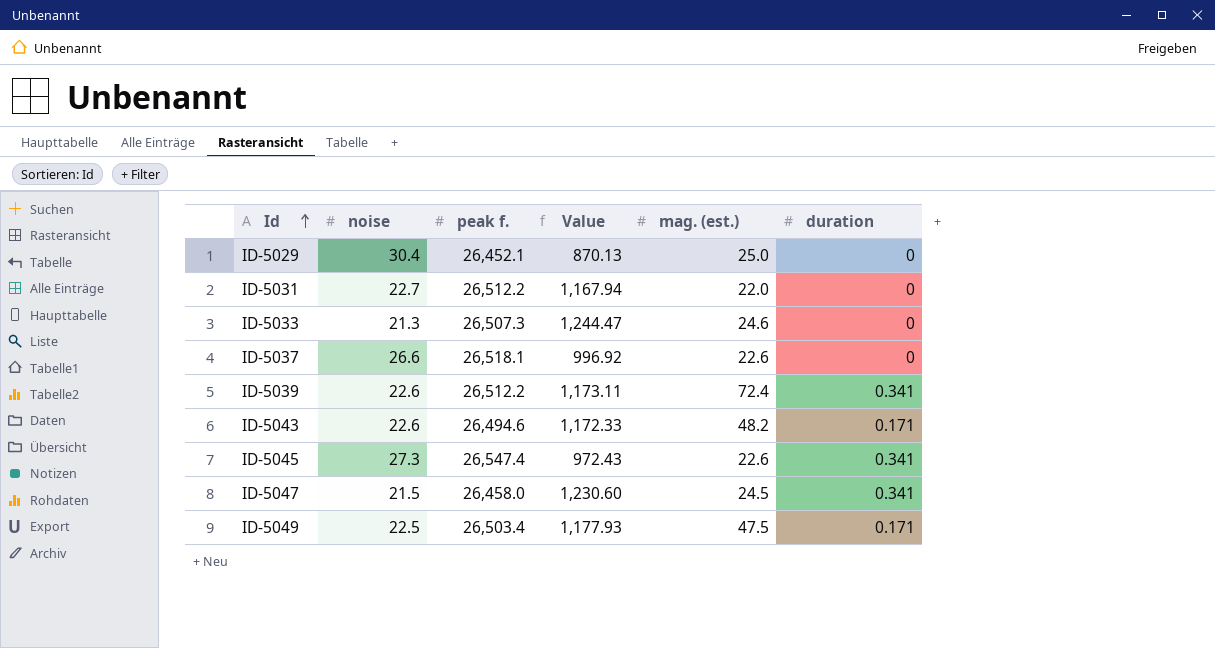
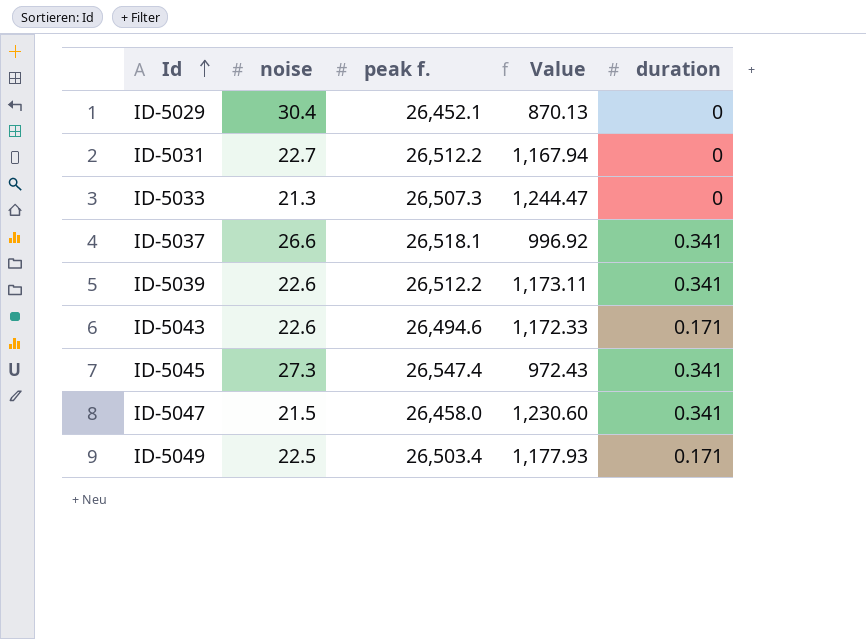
column mag. (est.) | position: 5 -> none
ID-5037 | duration: 0 -> 0.341

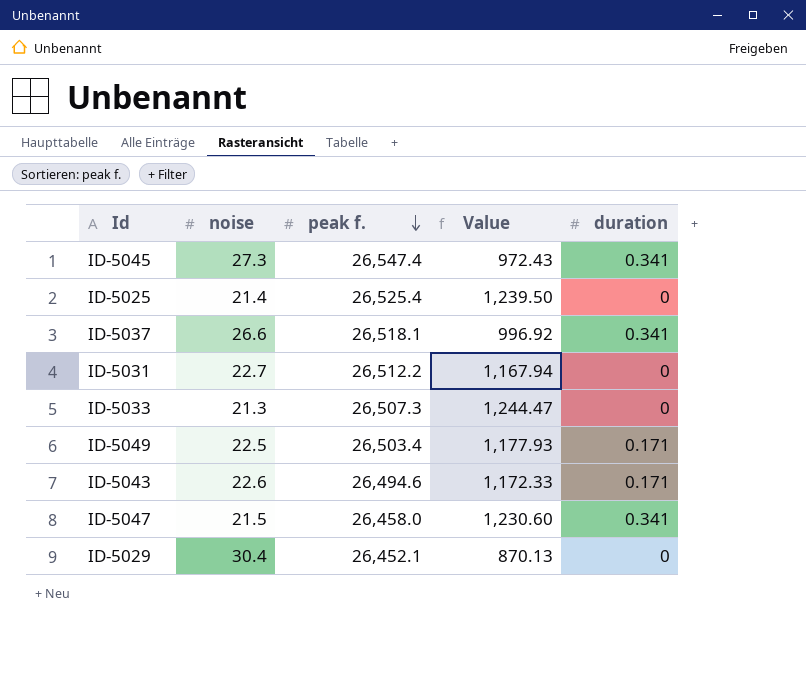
row order: Id ascending -> peak f. descending
row ID-5039: 22.6 | 26,512.2 | 1,173.11 | 0.341 -> none
row ID-5025: none -> 21.4 | 26,525.4 | 1,239.50 | 0

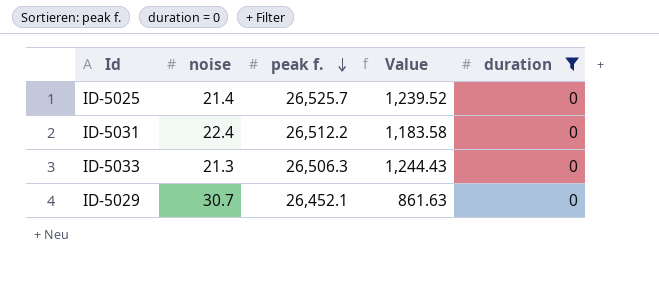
filter: none -> duration = 0
ID-5025 | peak f.: 26,525.4 -> 26,525.7
ID-5025 | Value: 1,239.50 -> 1,239.52
ID-5031 | noise: 22.7 -> 22.4
ID-5031 | Value: 1,167.94 -> 1,183.58
ID-5033 | peak f.: 26,507.3 -> 26,506.3
ID-5033 | Value: 1,244.47 -> 1,244.43
ID-5029 | noise: 30.4 -> 30.7
ID-5029 | Value: 870.13 -> 861.63

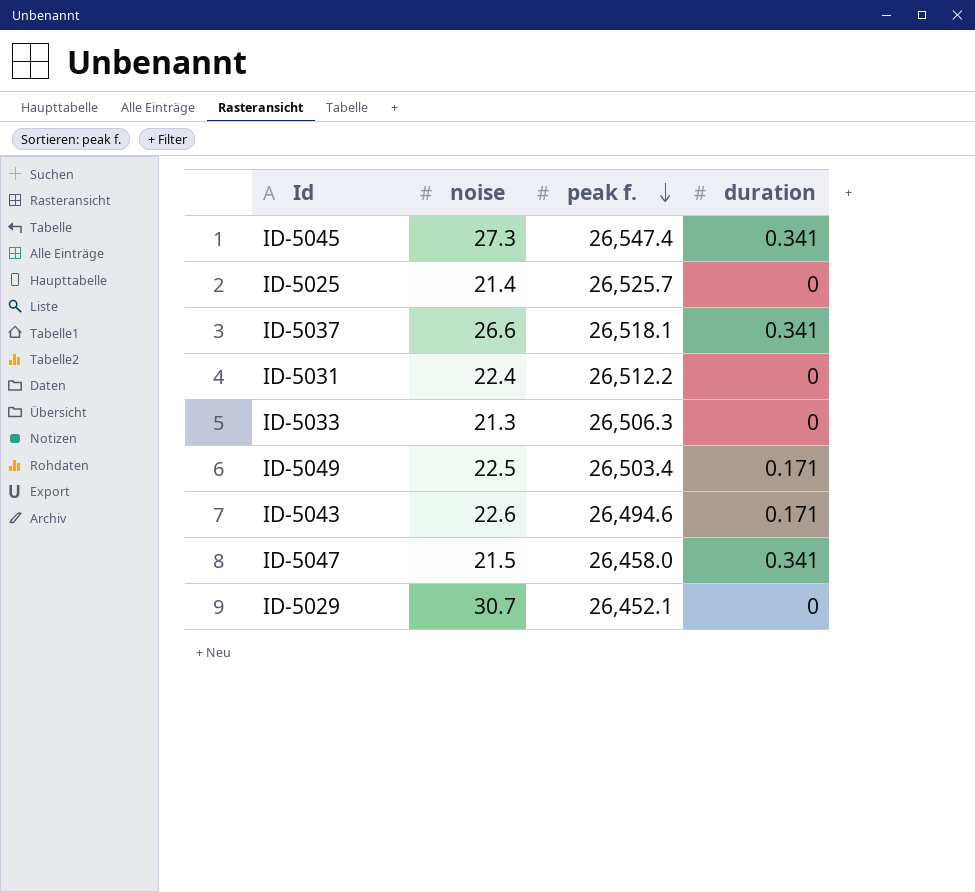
filter: duration = 0 -> none
column Value | formula: [peak f.] / [noise] -> none

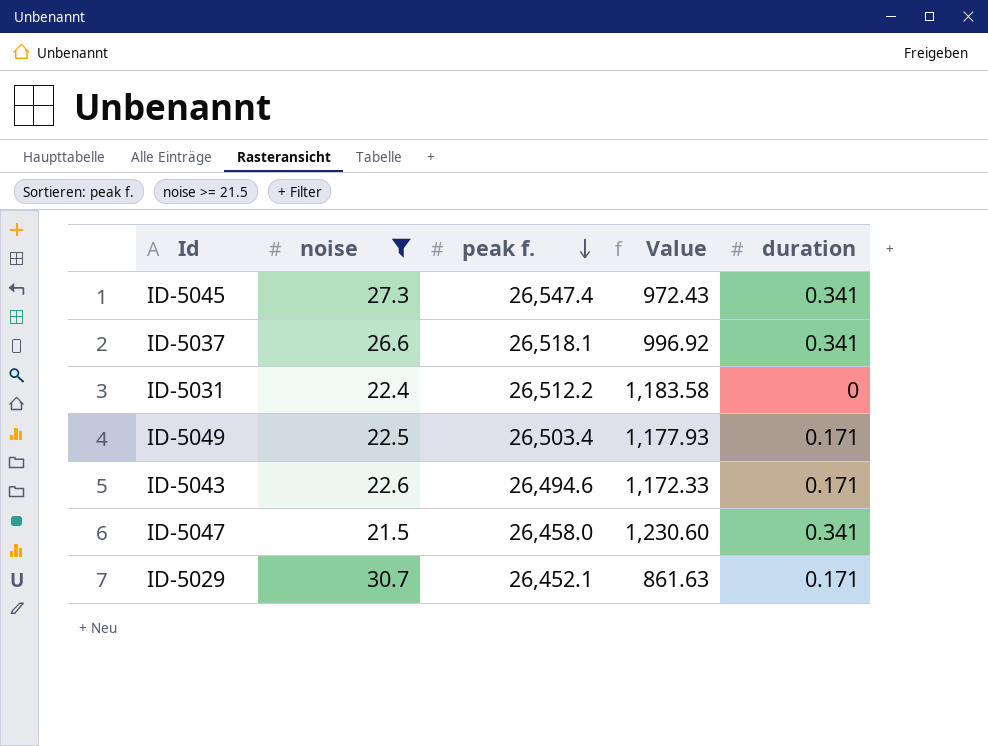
filter: none -> noise >= 21.5
column Value | formula: none -> [peak f.] / [noise]
ID-5029 | duration: 0 -> 0.171

